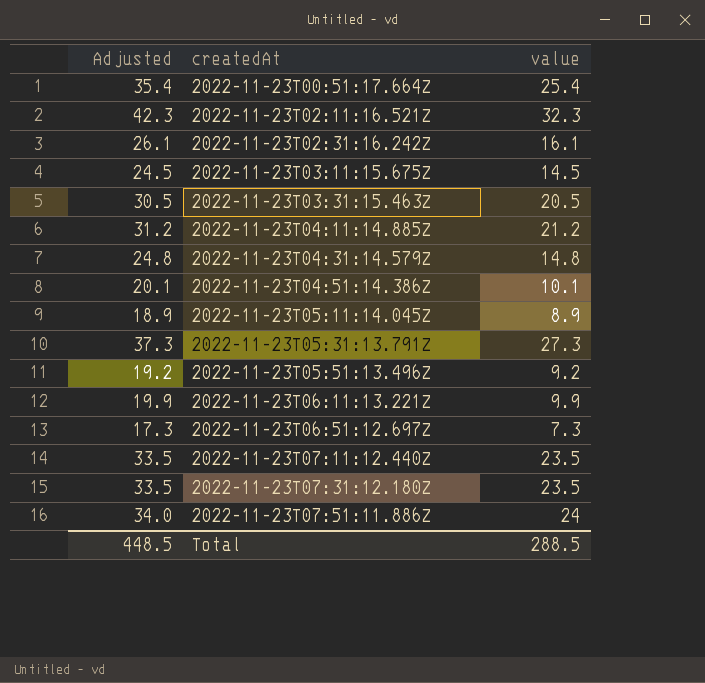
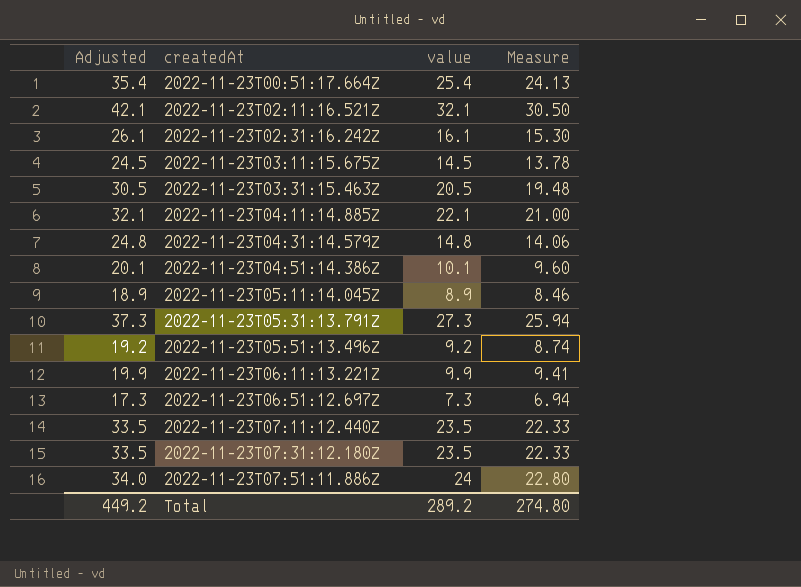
column Measure | formula: none -> [value] * 0.95
2022-11-23T02:11:16.521Z | Adjusted: 42.3 -> 42.1
2022-11-23T02:11:16.521Z | value: 32.3 -> 32.1
2022-11-23T04:11:14.885Z | Adjusted: 31.2 -> 32.1
2022-11-23T04:11:14.885Z | value: 21.2 -> 22.1
Total | Adjusted: 448.5 -> 449.2
Total | value: 288.5 -> 289.2

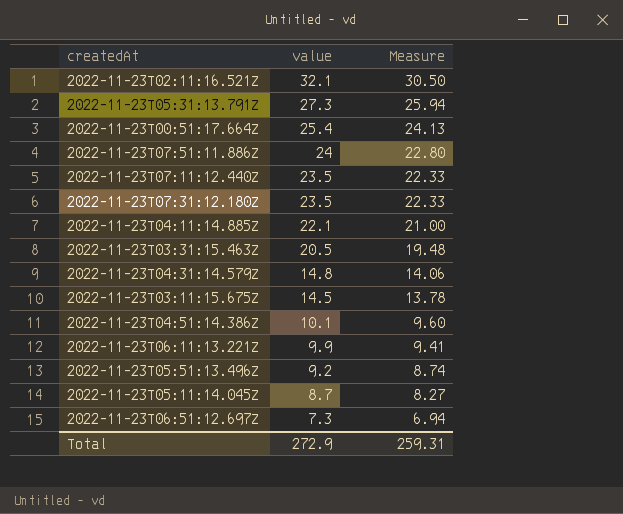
row order: createdAt ascending -> value descending
column Adjusted | formula: [value] + 10 -> none
row 2022-11-23T02:31:16.242Z: 26.1 | 16.1 | 15.30 -> none
2022-11-23T05:11:14.045Z | value: 8.9 -> 8.7
2022-11-23T05:11:14.045Z | Measure: 8.46 -> 8.27
Total | value: 289.2 -> 272.9
Total | Measure: 274.80 -> 259.31

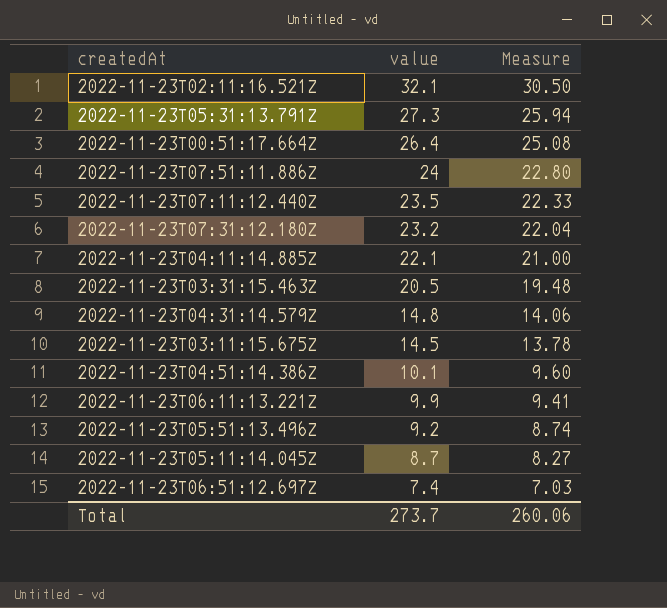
2022-11-23T00:51:17.664Z | value: 25.4 -> 26.4
2022-11-23T00:51:17.664Z | Measure: 24.13 -> 25.08
2022-11-23T07:31:12.180Z | value: 23.5 -> 23.2
2022-11-23T07:31:12.180Z | Measure: 22.33 -> 22.04
2022-11-23T06:51:12.697Z | value: 7.3 -> 7.4
2022-11-23T06:51:12.697Z | Measure: 6.94 -> 7.03
Total | value: 272.9 -> 273.7
Total | Measure: 259.31 -> 260.06

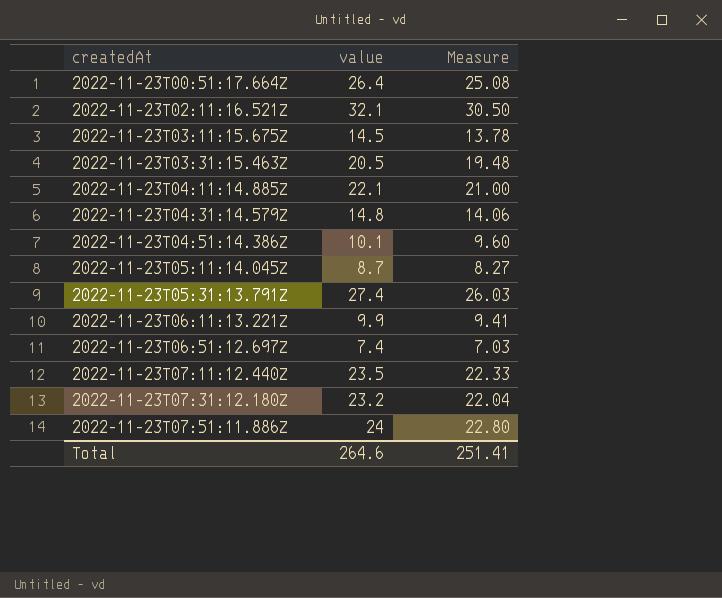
row order: value descending -> createdAt ascending
row 2022-11-23T05:51:13.496Z: 9.2 | 8.74 -> none
2022-11-23T05:31:13.791Z | value: 27.3 -> 27.4
2022-11-23T05:31:13.791Z | Measure: 25.94 -> 26.03
Total | value: 273.7 -> 264.6
Total | Measure: 260.06 -> 251.41

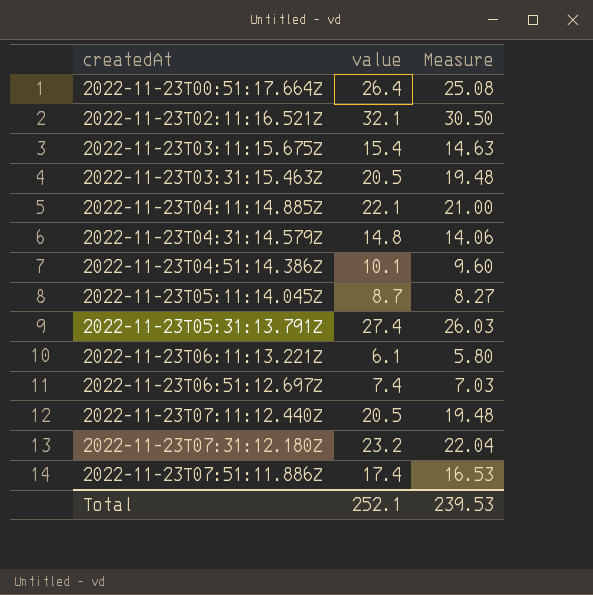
2022-11-23T03:11:15.675Z | value: 14.5 -> 15.4
2022-11-23T03:11:15.675Z | Measure: 13.78 -> 14.63
2022-11-23T06:11:13.221Z | value: 9.9 -> 6.1
2022-11-23T06:11:13.221Z | Measure: 9.41 -> 5.80
2022-11-23T07:11:12.440Z | value: 23.5 -> 20.5
2022-11-23T07:11:12.440Z | Measure: 22.33 -> 19.48
2022-11-23T07:51:11.886Z | value: 24 -> 17.4
2022-11-23T07:51:11.886Z | Measure: 22.80 -> 16.53
Total | value: 264.6 -> 252.1
Total | Measure: 251.41 -> 239.53

